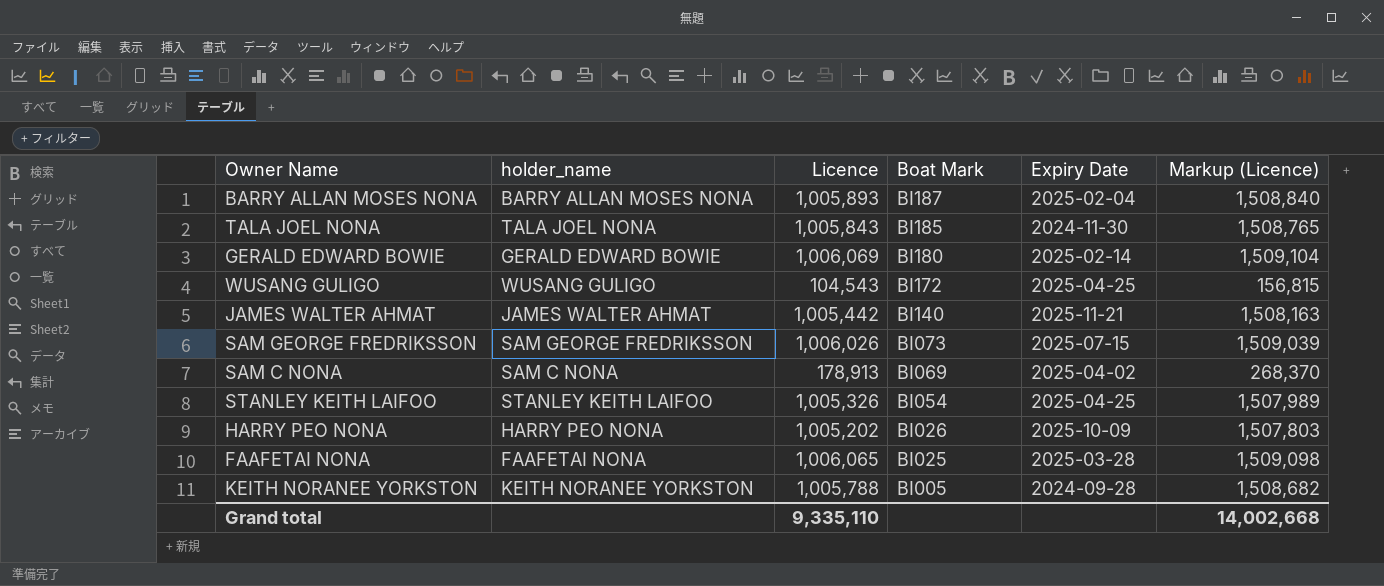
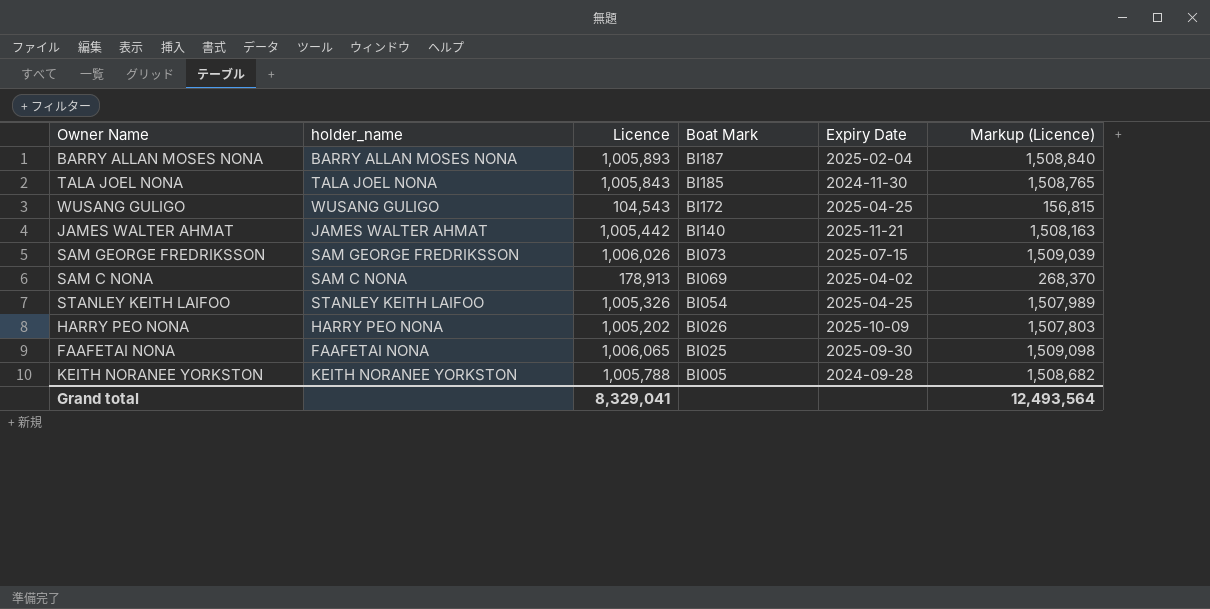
row GERALD EDWARD BOWIE: GERALD EDWARD BOWIE | 1,006,069 | BI180 | 2025-02-14 | 1,509,104 -> none
FAAFETAI NONA | Expiry Date: 2025-03-28 -> 2025-09-30
Grand total | Licence: 9,335,110 -> 8,329,041
Grand total | Markup (Licence): 14,002,668 -> 12,493,564

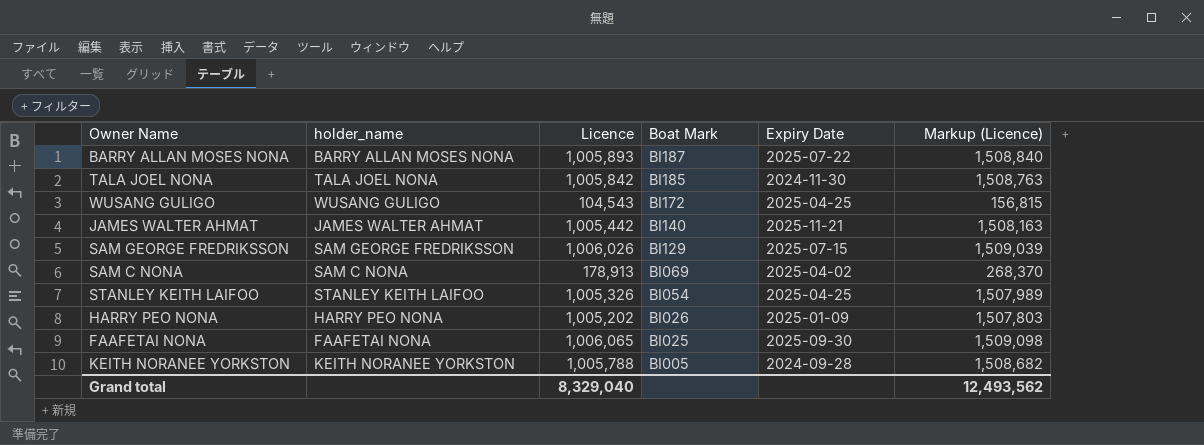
BARRY ALLAN MOSES NONA | Expiry Date: 2025-02-04 -> 2025-07-22
TALA JOEL NONA | Licence: 1,005,843 -> 1,005,842
TALA JOEL NONA | Markup (Licence): 1,508,765 -> 1,508,763
SAM GEORGE FREDRIKSSON | Boat Mark: BI073 -> BI129
HARRY PEO NONA | Expiry Date: 2025-10-09 -> 2025-01-09
Grand total | Licence: 8,329,041 -> 8,329,040
Grand total | Markup (Licence): 12,493,564 -> 12,493,562

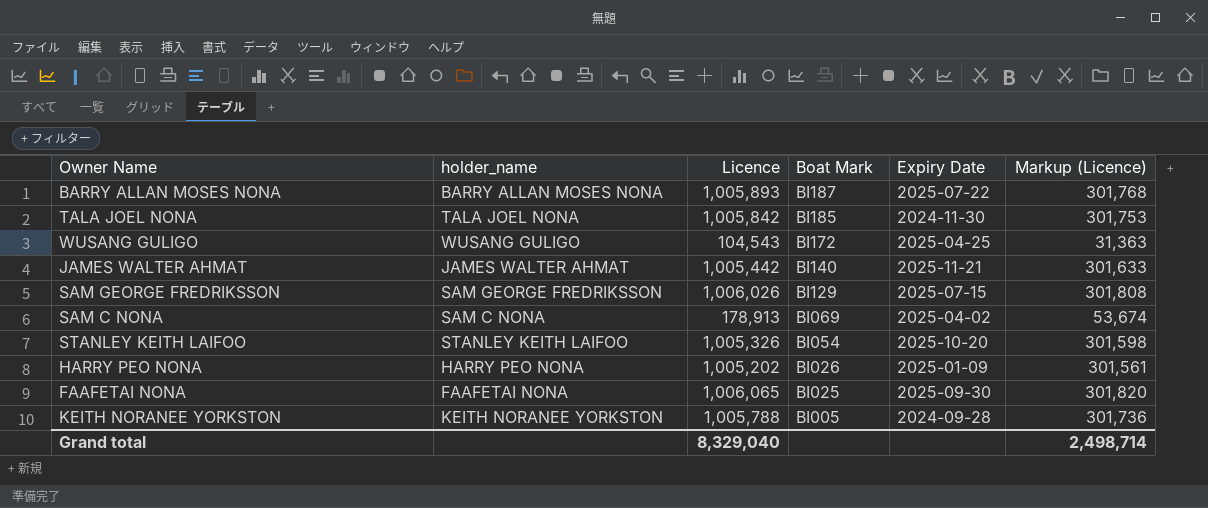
column Markup (Licence) | formula: [Licence] * 1.5 -> [Licence] * 0.3
STANLEY KEITH LAIFOO | Expiry Date: 2025-04-25 -> 2025-10-20
Grand total | Markup (Licence): 12,493,562 -> 2,498,714

